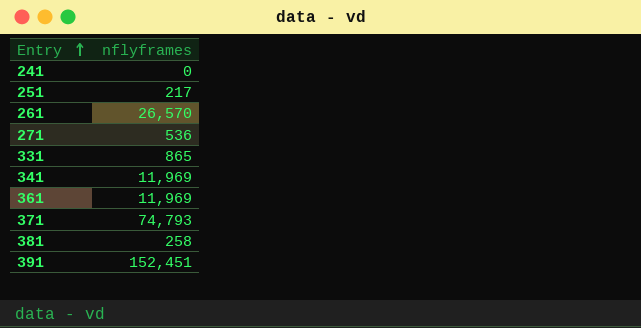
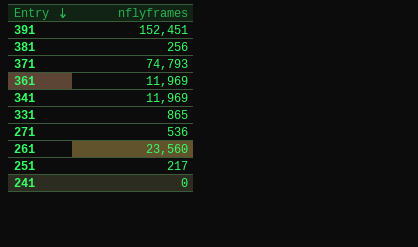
row order: Entry ascending -> Entry descending
381 | nflyframes: 258 -> 256
261 | nflyframes: 26,570 -> 23,560

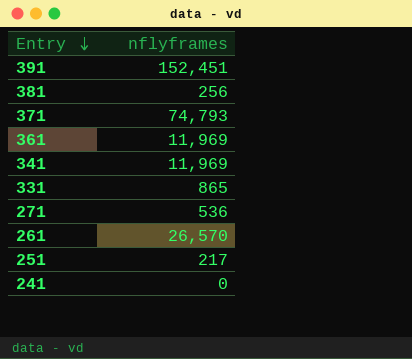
261 | nflyframes: 23,560 -> 26,570

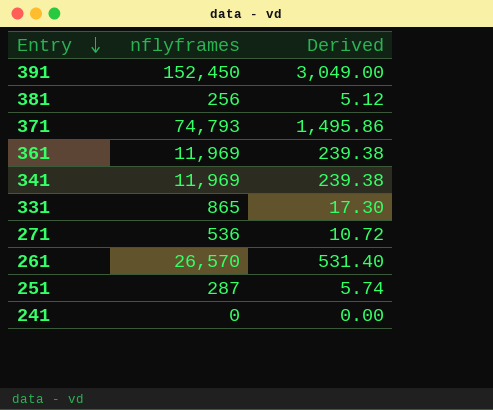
column Derived | formula: none -> [nflyframes] * 0.02
391 | nflyframes: 152,451 -> 152,450
251 | nflyframes: 217 -> 287

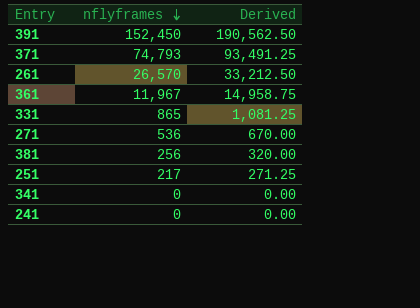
row order: Entry descending -> nflyframes descending
column Derived | formula: [nflyframes] * 0.02 -> [nflyframes] * 1.25
361 | nflyframes: 11,969 -> 11,967
251 | nflyframes: 287 -> 217
341 | nflyframes: 11,969 -> 0

